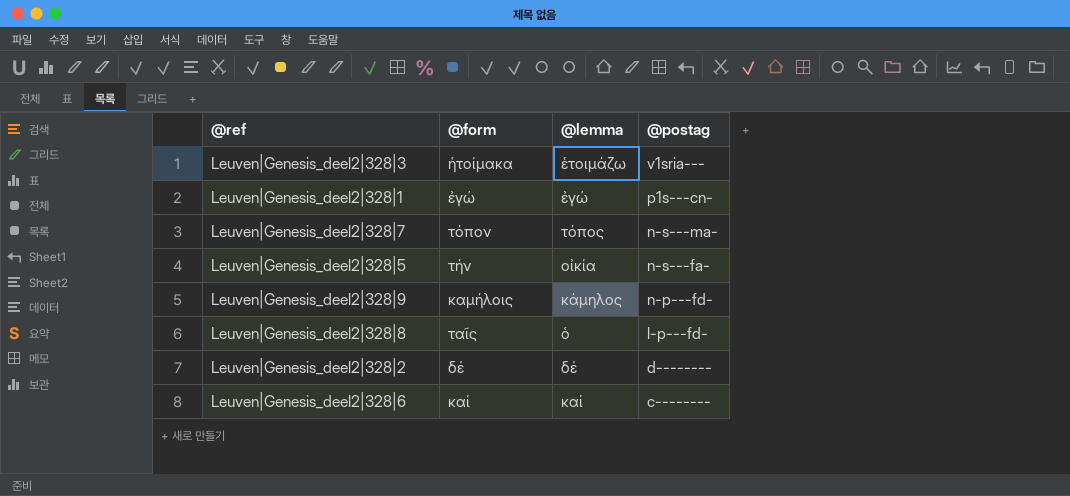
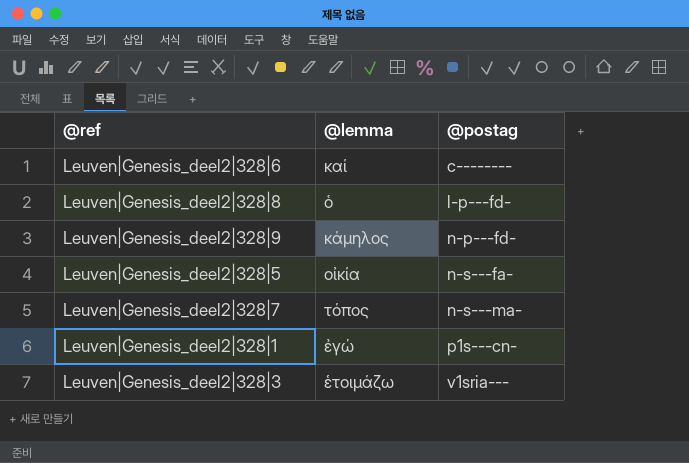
row order: @postag descending -> @postag ascending
column @form | position: 2 -> none
row Leuven|Genesis_deel2|328|2: δέ | δέ | d-------- -> none

